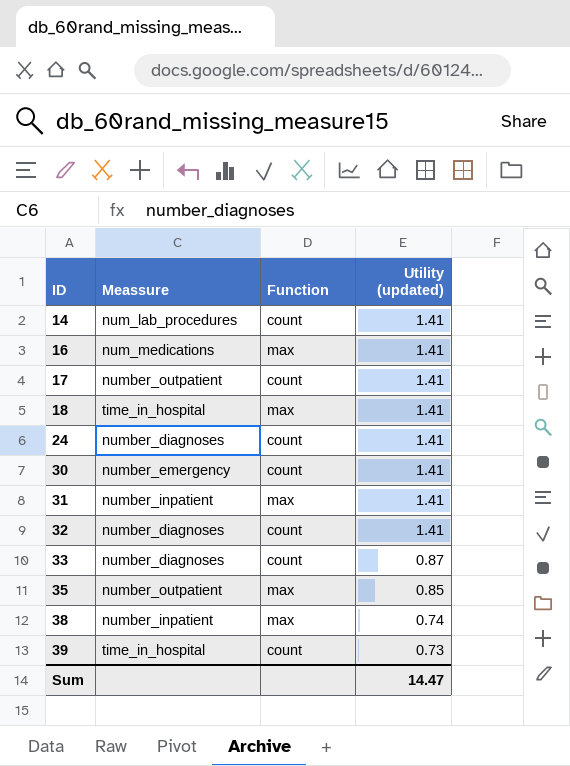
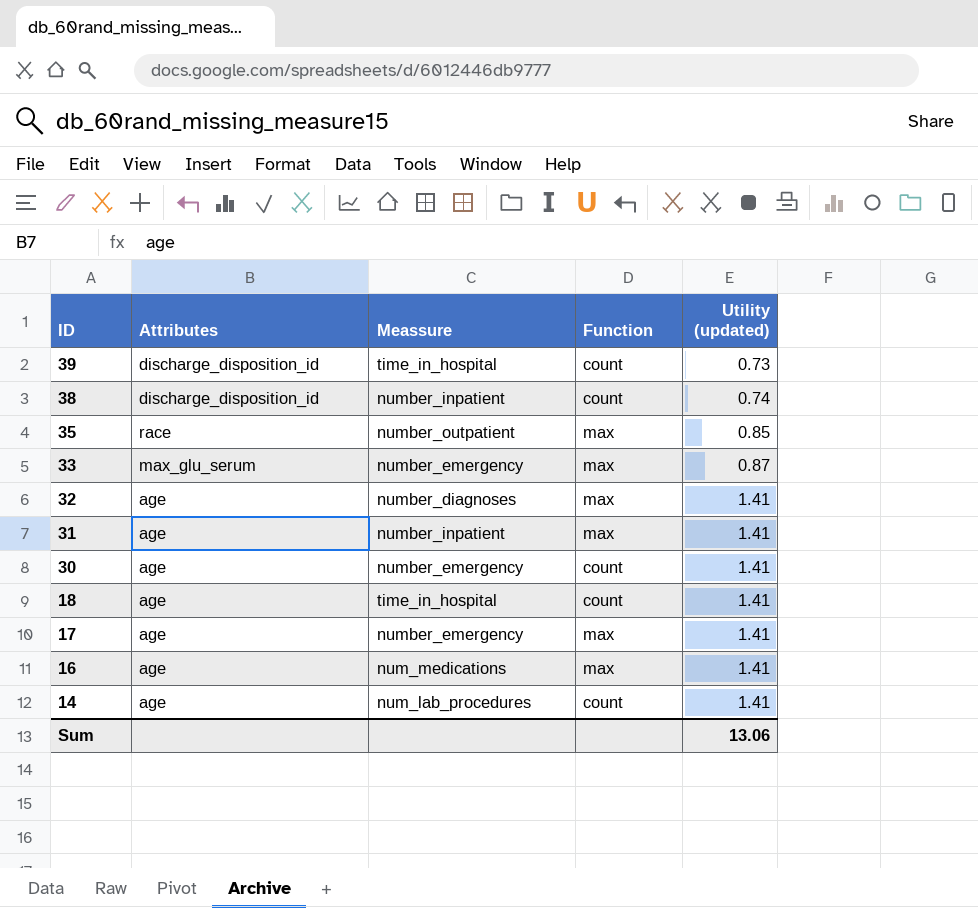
row order: ID ascending -> ID descending
column Attributes | position: none -> 2
row 24: number_diagnoses | count | 1.41 -> none
38 | Function: max -> count
33 | Meassure: number_diagnoses -> number_emergency
33 | Function: count -> max
32 | Function: count -> max
18 | Function: max -> count
17 | Meassure: number_outpatient -> number_emergency
17 | Function: count -> max
Sum | Utility (updated): 14.47 -> 13.06

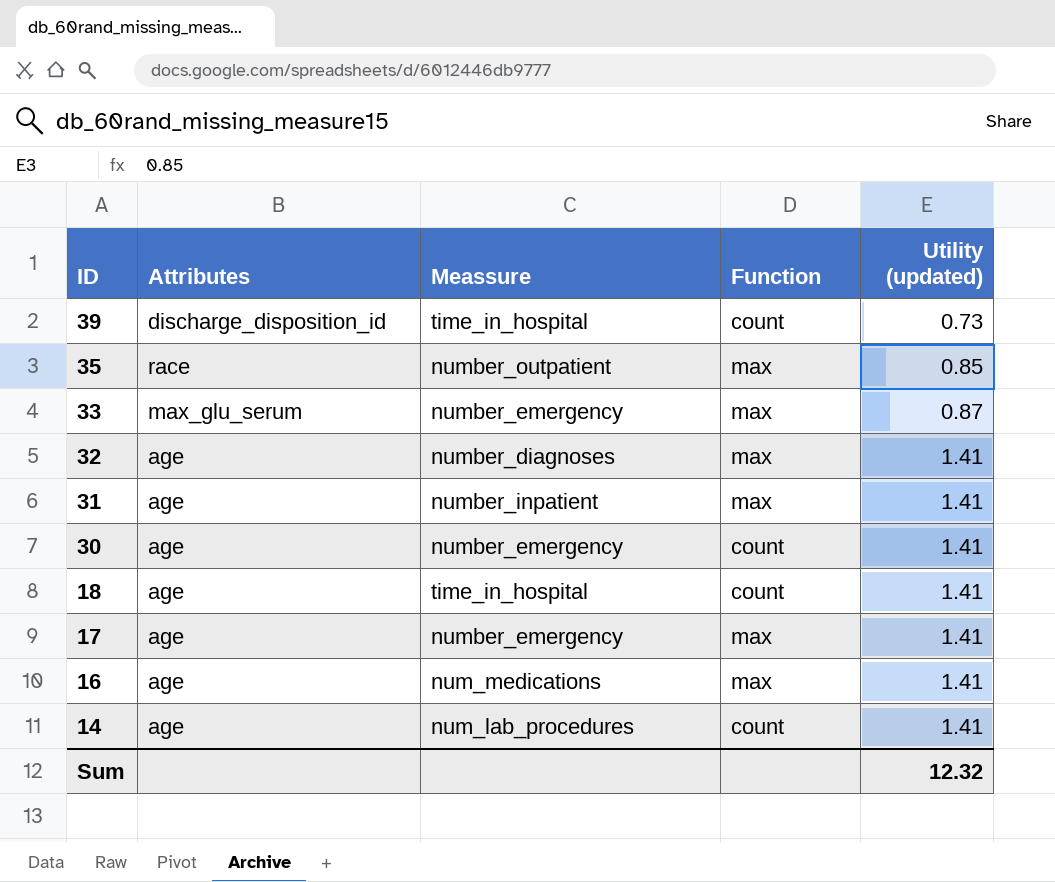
row 38: discharge_disposition_id | number_inpatient | count | 0.74 -> none
Sum | Utility (updated): 13.06 -> 12.32

